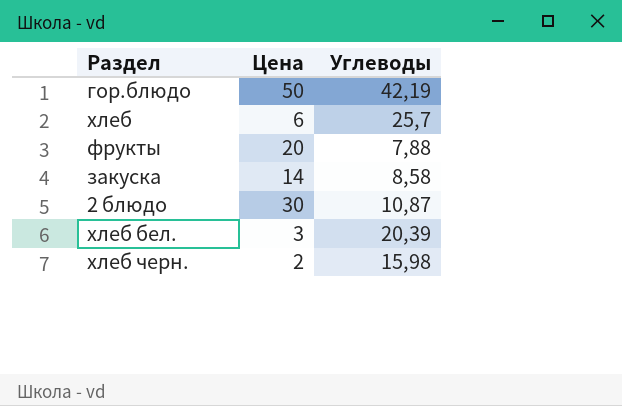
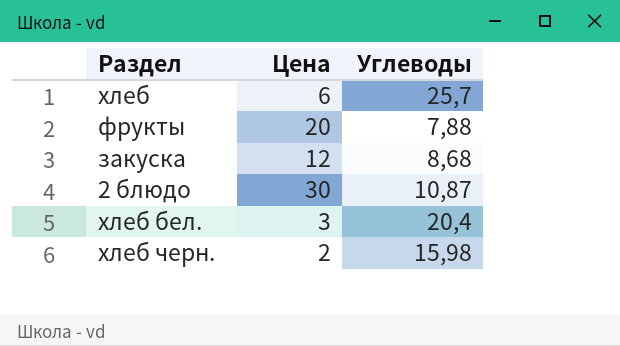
row гор.блюдо: 50 | 42,19 -> none
закуска | Цена: 14 -> 12
закуска | Углеводы: 8,58 -> 8,68
хлеб бел. | Углеводы: 20,39 -> 20,4

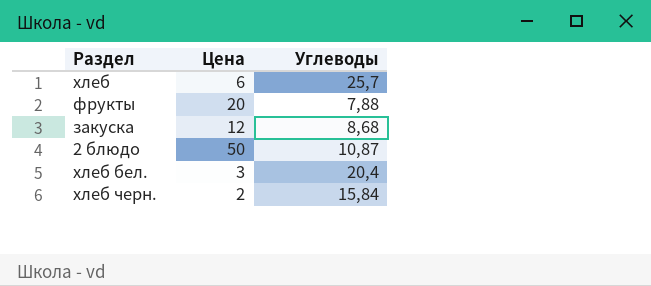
2 блюдо | Цена: 30 -> 50
хлеб черн. | Углеводы: 15,98 -> 15,84

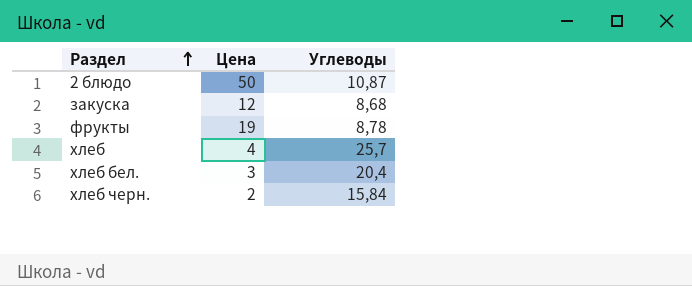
row order: none -> Раздел ascending
фрукты | Цена: 20 -> 19
фрукты | Углеводы: 7,88 -> 8,78
хлеб | Цена: 6 -> 4

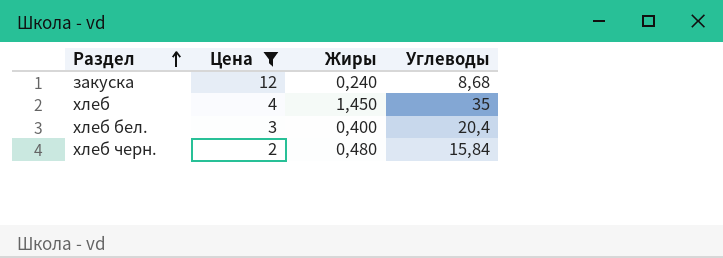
filter: none -> Цена <= 12
column Жиры | position: none -> 3
хлеб | Углеводы: 25,7 -> 35

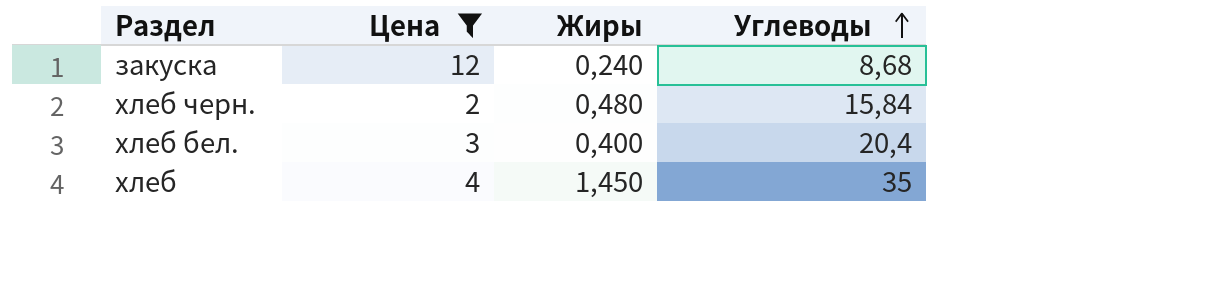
row order: Раздел ascending -> Углеводы ascending

